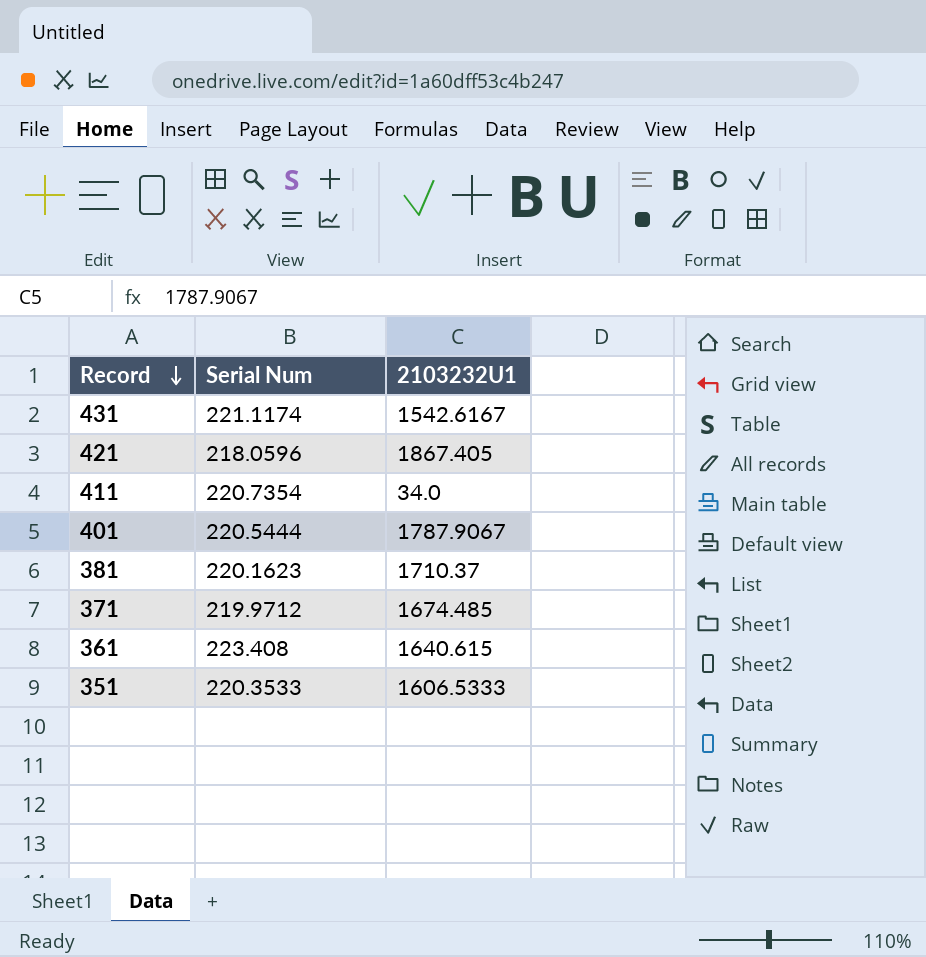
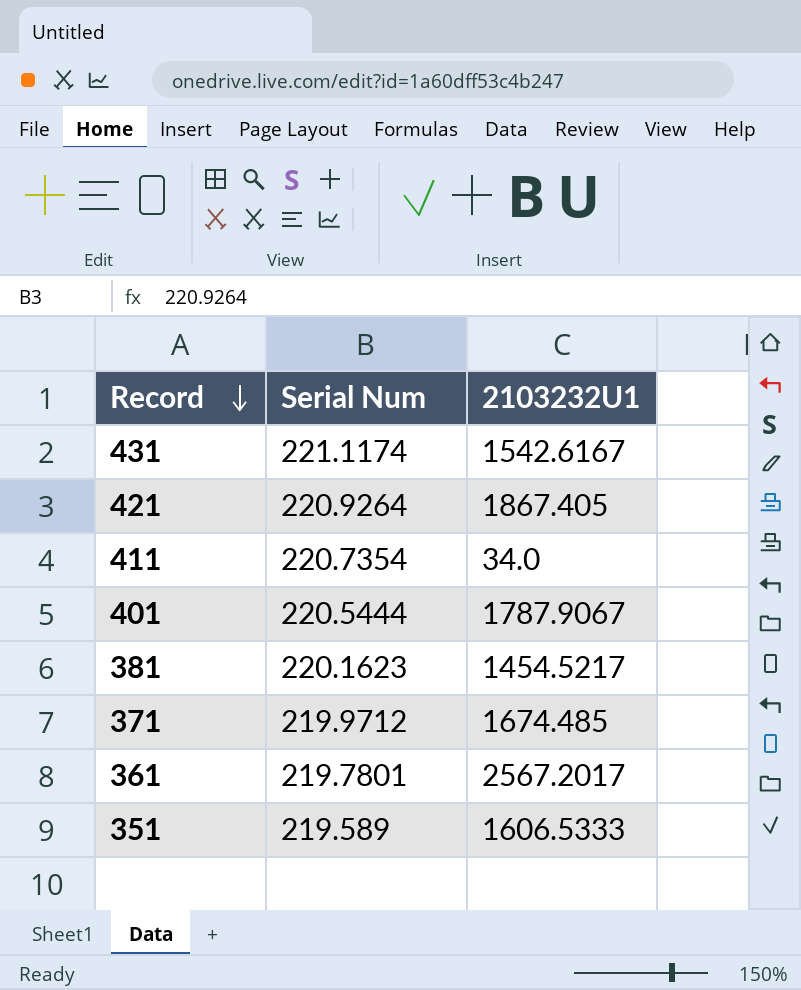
421 | Serial Num: 218.0596 -> 220.9264
381 | 2103232U1: 1710.37 -> 1454.5217
361 | Serial Num: 223.408 -> 219.7801
361 | 2103232U1: 1640.615 -> 2567.2017
351 | Serial Num: 220.3533 -> 219.589

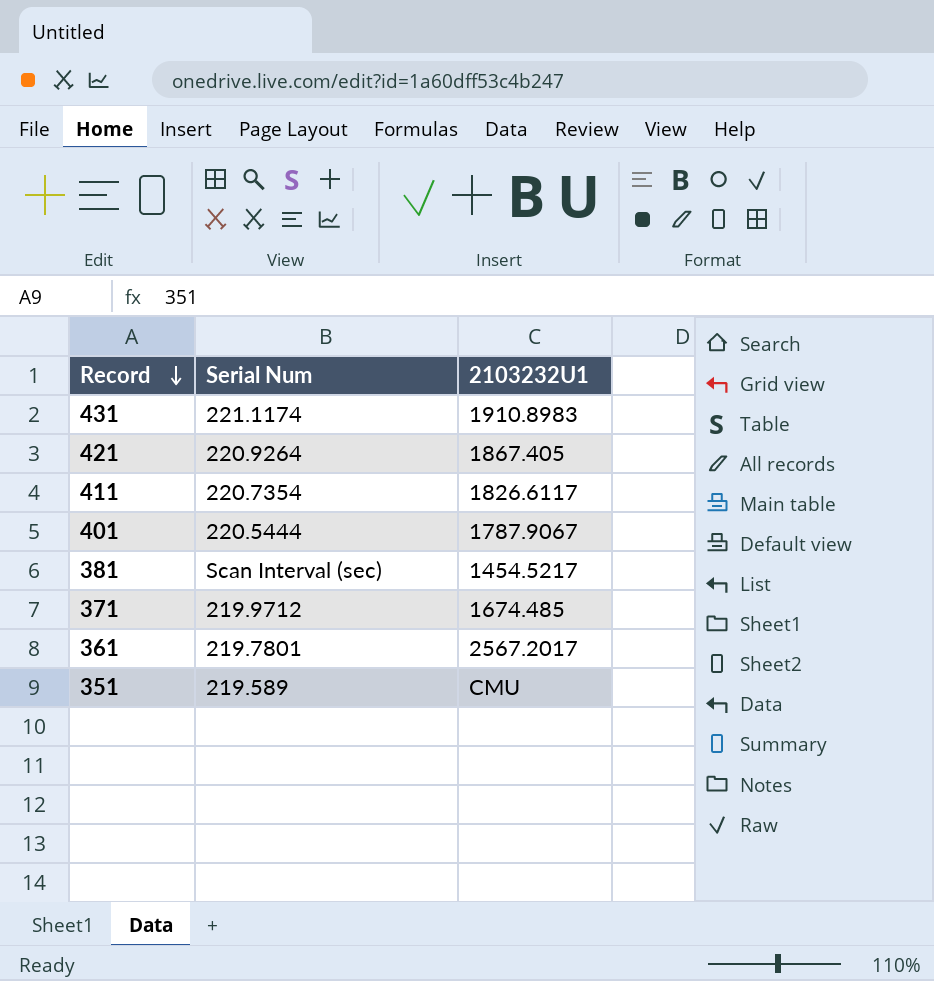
431 | 2103232U1: 1542.6167 -> 1910.8983
411 | 2103232U1: 34.0 -> 1826.6117
381 | Serial Num: 220.1623 -> Scan Interval (sec)
351 | 2103232U1: 1606.5333 -> CMU

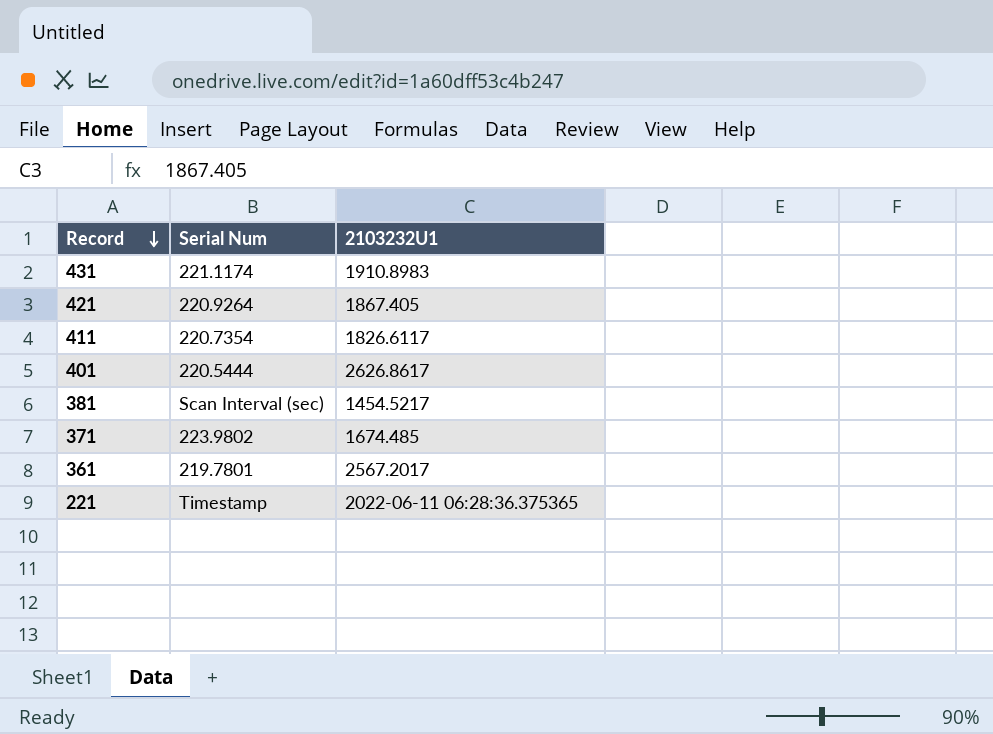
row 351: 219.589 | CMU -> none
401 | 2103232U1: 1787.9067 -> 2626.8617
371 | Serial Num: 219.9712 -> 223.9802
row 221: none -> Timestamp | 2022-06-11 06:28:36.375365

